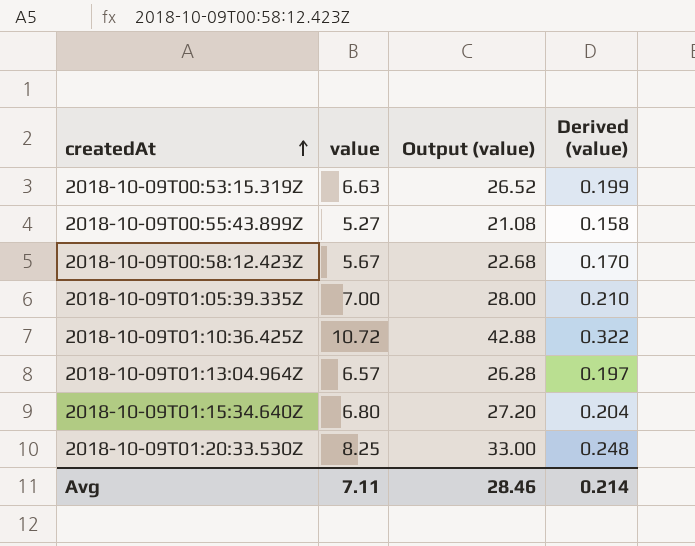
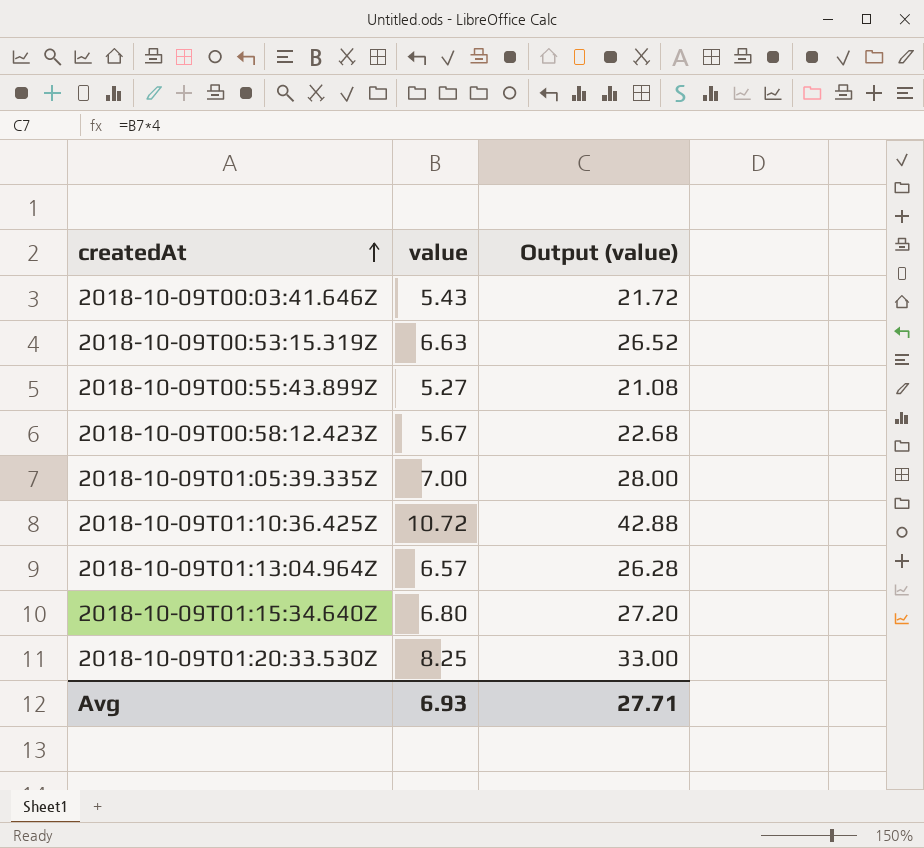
column Derived (value) | formula: [value] * 0.03 -> none
row 2018-10-09T00:03:41.646Z: none -> 5.43 | 21.72
Avg | value: 7.11 -> 6.93
Avg | Output (value): 28.46 -> 27.71

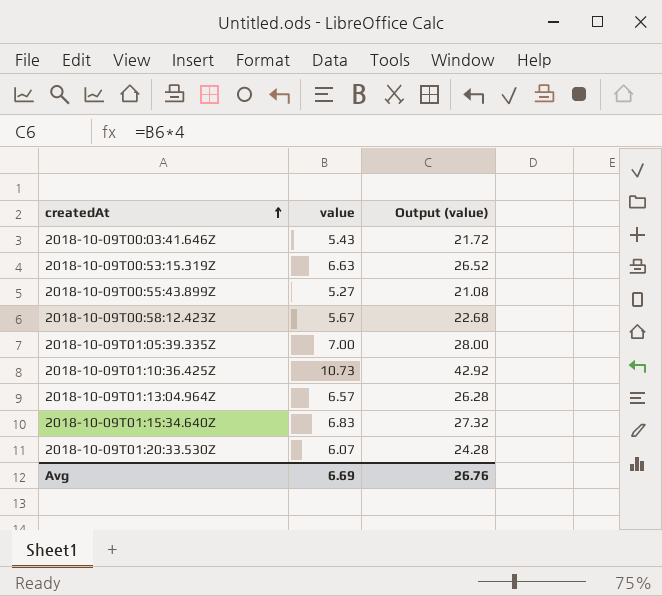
2018-10-09T01:10:36.425Z | value: 10.72 -> 10.73
2018-10-09T01:10:36.425Z | Output (value): 42.88 -> 42.92
2018-10-09T01:15:34.640Z | value: 6.80 -> 6.83
2018-10-09T01:15:34.640Z | Output (value): 27.20 -> 27.32
2018-10-09T01:20:33.530Z | value: 8.25 -> 6.07
2018-10-09T01:20:33.530Z | Output (value): 33.00 -> 24.28
Avg | value: 6.93 -> 6.69
Avg | Output (value): 27.71 -> 26.76

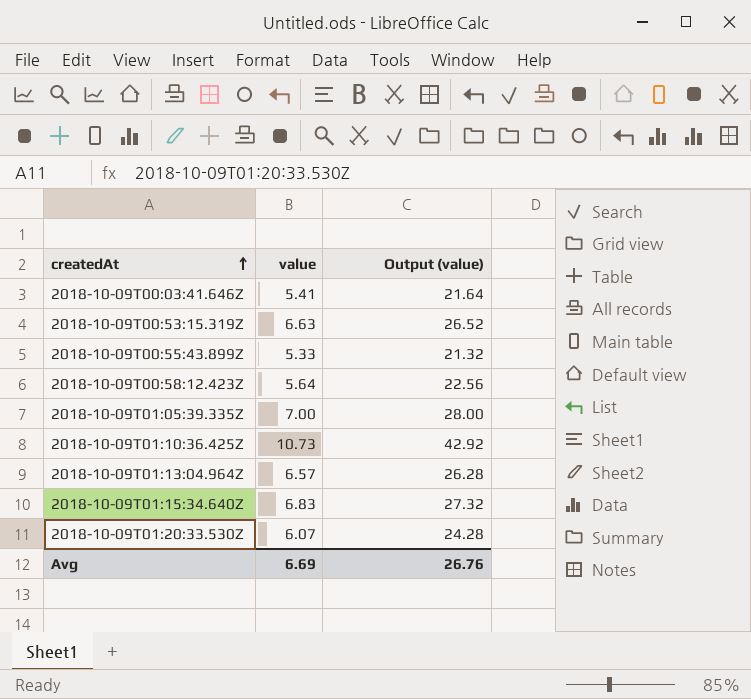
2018-10-09T00:03:41.646Z | value: 5.43 -> 5.41
2018-10-09T00:03:41.646Z | Output (value): 21.72 -> 21.64
2018-10-09T00:55:43.899Z | value: 5.27 -> 5.33
2018-10-09T00:55:43.899Z | Output (value): 21.08 -> 21.32
2018-10-09T00:58:12.423Z | value: 5.67 -> 5.64
2018-10-09T00:58:12.423Z | Output (value): 22.68 -> 22.56

